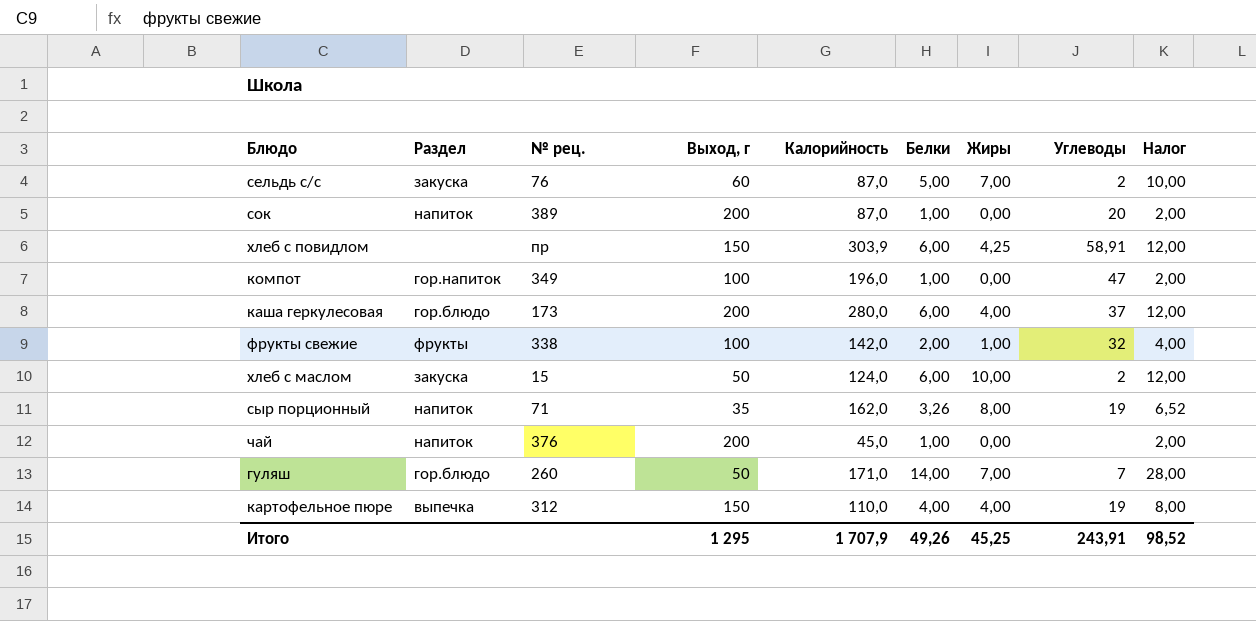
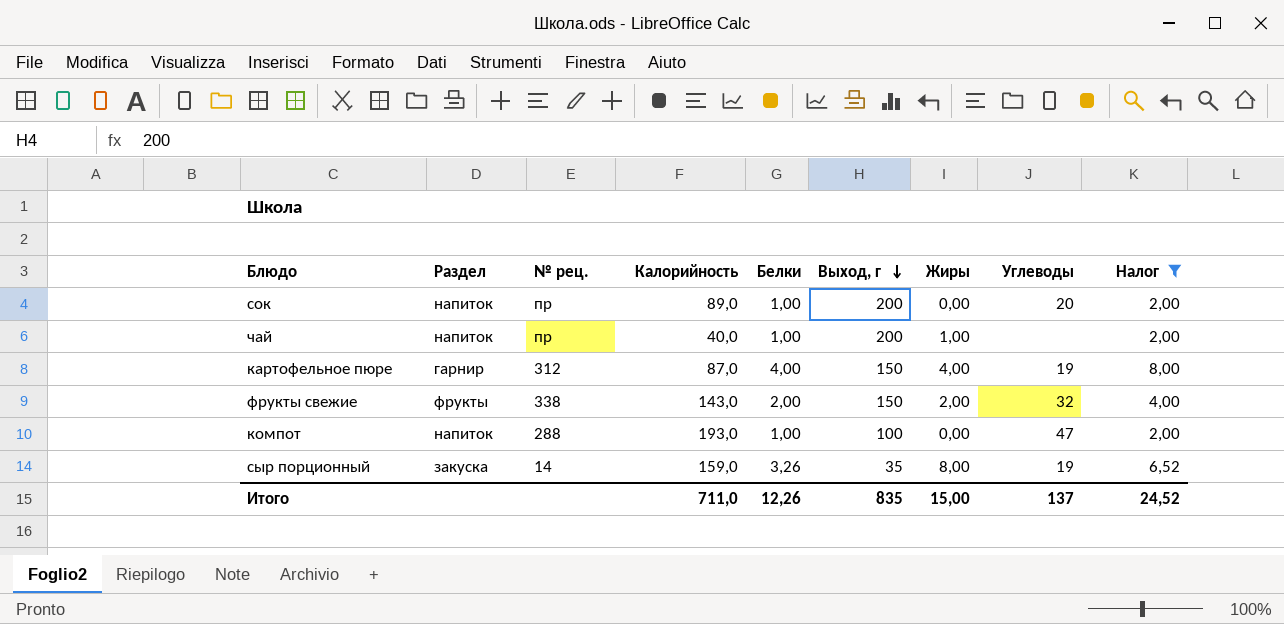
filter: none -> Налог <= 8,00
row order: none -> Выход, г descending
column Выход, г | position: 4 -> 6
сок | № рец.: 389 -> пр
сок | Калорийность: 87,0 -> 89,0
чай | № рец.: 376 -> пр
чай | Калорийность: 45,0 -> 40,0
чай | Жиры: 0,00 -> 1,00
картофельное пюре | Раздел: выпечка -> гарнир
картофельное пюре | Калорийность: 110,0 -> 87,0
фрукты свежие | Калорийность: 142,0 -> 143,0
фрукты свежие | Выход, г: 100 -> 150
фрукты свежие | Жиры: 1,00 -> 2,00
компот | Раздел: гор.напиток -> напиток
компот | № рец.: 349 -> 288
компот | Калорийность: 196,0 -> 193,0
сыр порционный | Раздел: напиток -> закуска
сыр порционный | № рец.: 71 -> 14
сыр порционный | Калорийность: 162,0 -> 159,0
Итого | Калорийность: 1 707,9 -> 711,0
Итого | Белки: 49,26 -> 12,26
Итого | Выход, г: 1 295 -> 835
Итого | Жиры: 45,25 -> 15,00
Итого | Углеводы: 243,91 -> 137
Итого | Налог: 98,52 -> 24,52

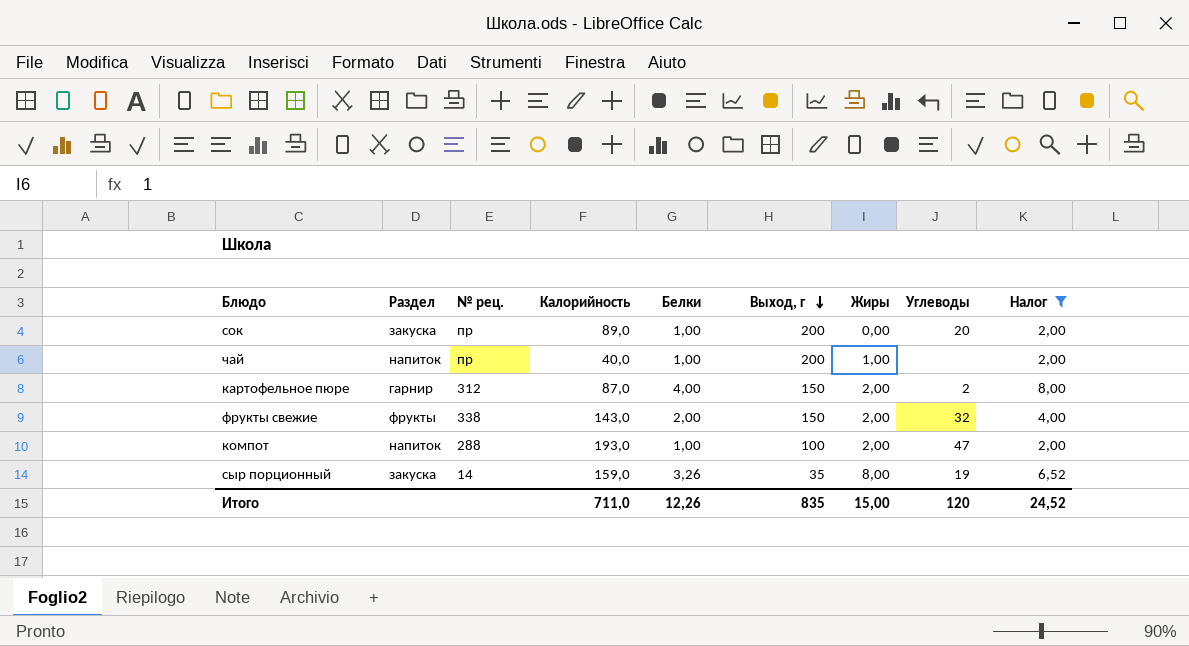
сок | Раздел: напиток -> закуска
картофельное пюре | Жиры: 4,00 -> 2,00
картофельное пюре | Углеводы: 19 -> 2
компот | Жиры: 0,00 -> 2,00
Итого | Углеводы: 137 -> 120

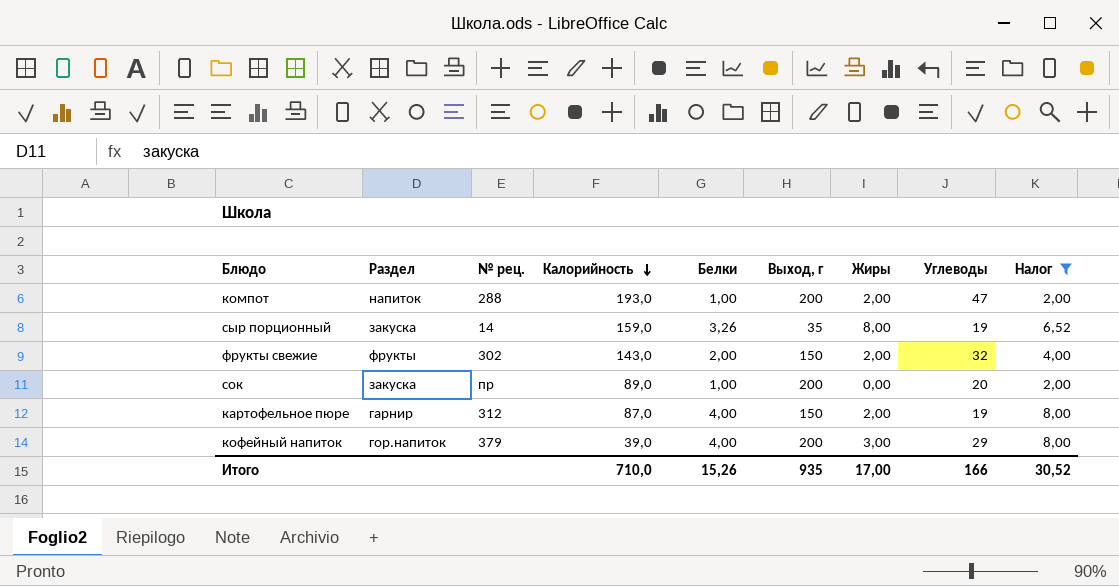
row order: Выход, г descending -> Калорийность descending
row чай: напиток | пр | 40,0 | 1,00 | 200 | 1,00 | none | 2,00 -> none
компот | Выход, г: 100 -> 200
фрукты свежие | № рец.: 338 -> 302
картофельное пюре | Углеводы: 2 -> 19
row кофейный напиток: none -> гор.напиток | 379 | 39,0 | 4,00 | 200 | 3,00 | 29 | 8,00
Итого | Калорийность: 711,0 -> 710,0
Итого | Белки: 12,26 -> 15,26
Итого | Выход, г: 835 -> 935
Итого | Жиры: 15,00 -> 17,00
Итого | Углеводы: 120 -> 166
Итого | Налог: 24,52 -> 30,52

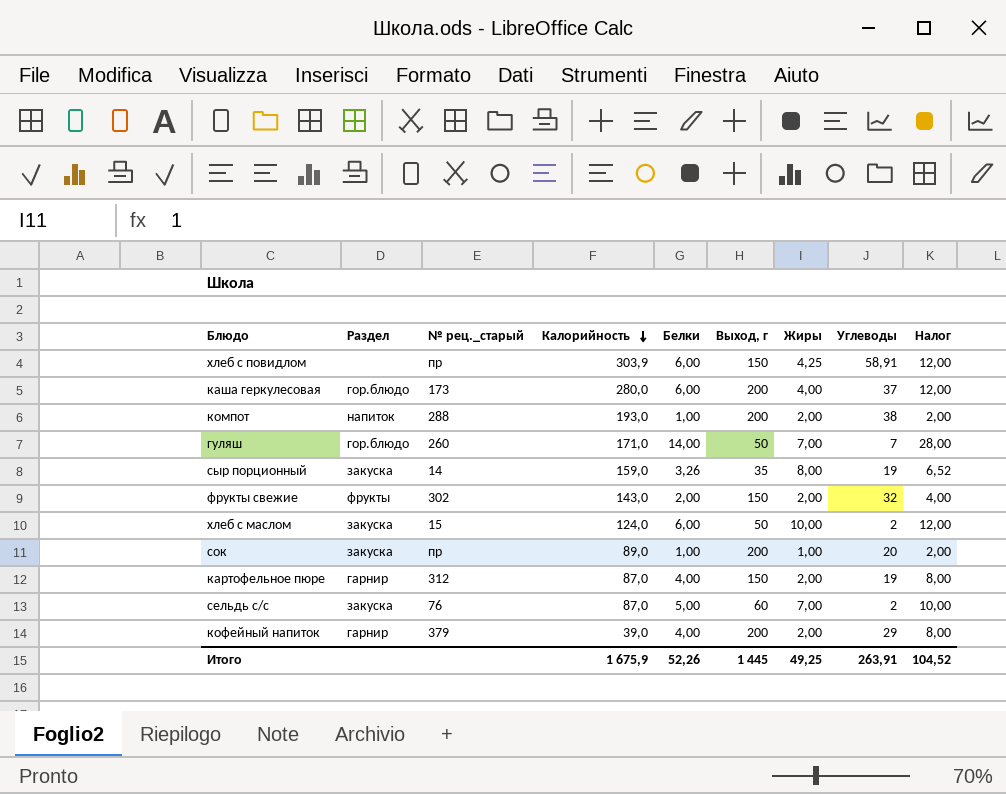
filter: Налог <= 8,00 -> none
column name: № рец. -> № рец._старый
компот | Углеводы: 47 -> 38
сок | Жиры: 0,00 -> 1,00
кофейный напиток | Раздел: гор.напиток -> гарнир
кофейный напиток | Жиры: 3,00 -> 2,00
Итого | Калорийность: 710,0 -> 1 675,9
Итого | Белки: 15,26 -> 52,26
Итого | Выход, г: 935 -> 1 445
Итого | Жиры: 17,00 -> 49,25
Итого | Углеводы: 166 -> 263,91
Итого | Налог: 30,52 -> 104,52

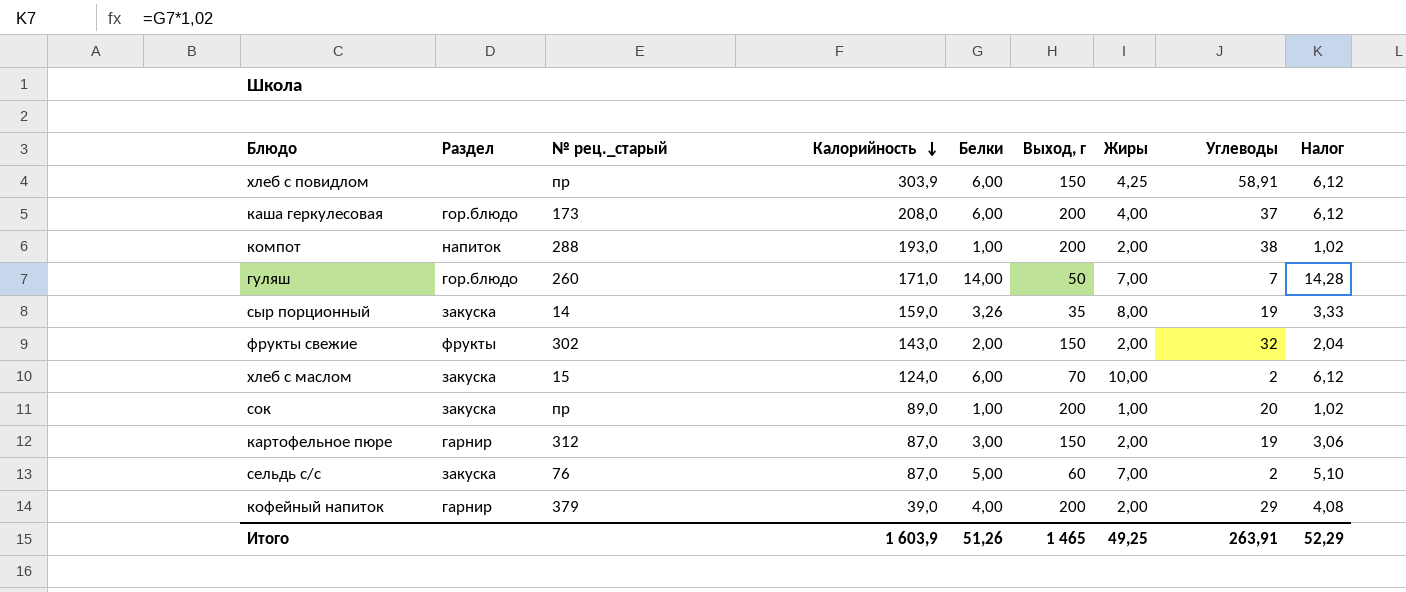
column Налог | formula: [Белки] * 2 -> [Белки] * 1,02
каша геркулесовая | Калорийность: 280,0 -> 208,0
хлеб с маслом | Выход, г: 50 -> 70
картофельное пюре | Белки: 4,00 -> 3,00
Итого | Калорийность: 1 675,9 -> 1 603,9
Итого | Белки: 52,26 -> 51,26
Итого | Выход, г: 1 445 -> 1 465
Итого | Налог: 104,52 -> 52,29

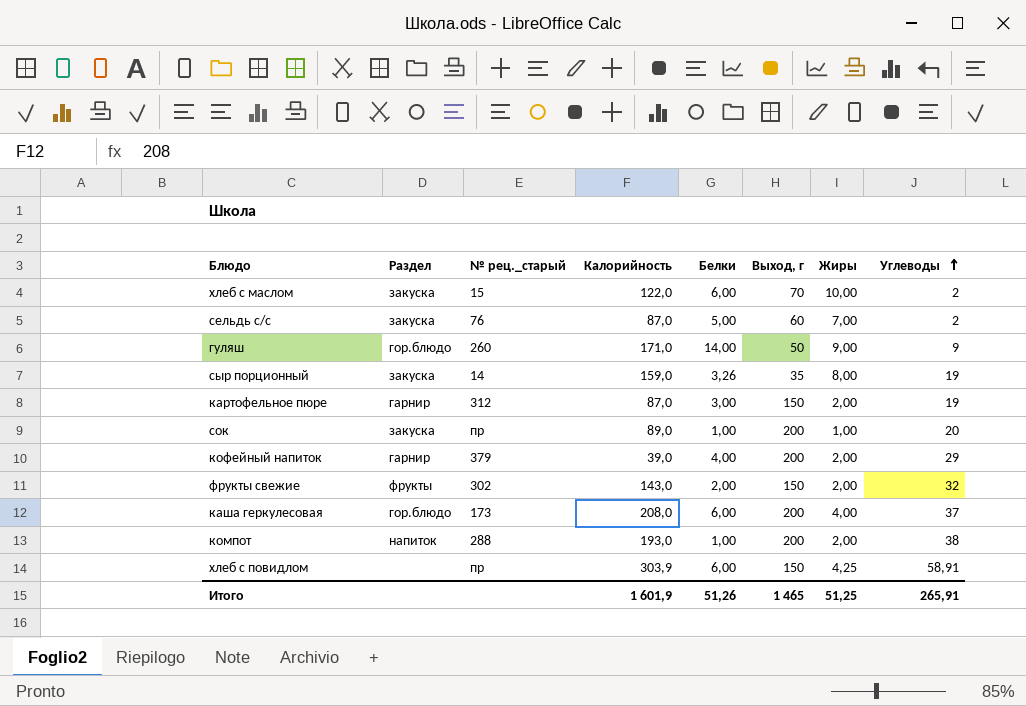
row order: Калорийность descending -> Углеводы ascending
column Налог | formula: [Белки] * 1,02 -> none
хлеб с маслом | Калорийность: 124,0 -> 122,0
гуляш | Жиры: 7,00 -> 9,00
гуляш | Углеводы: 7 -> 9
Итого | Калорийность: 1 603,9 -> 1 601,9
Итого | Жиры: 49,25 -> 51,25
Итого | Углеводы: 263,91 -> 265,91

